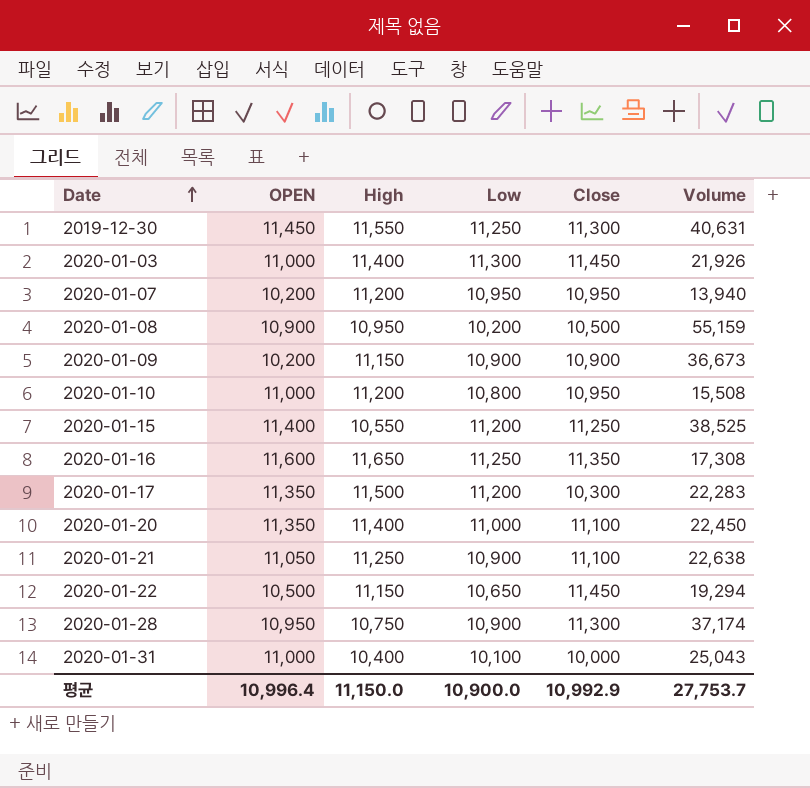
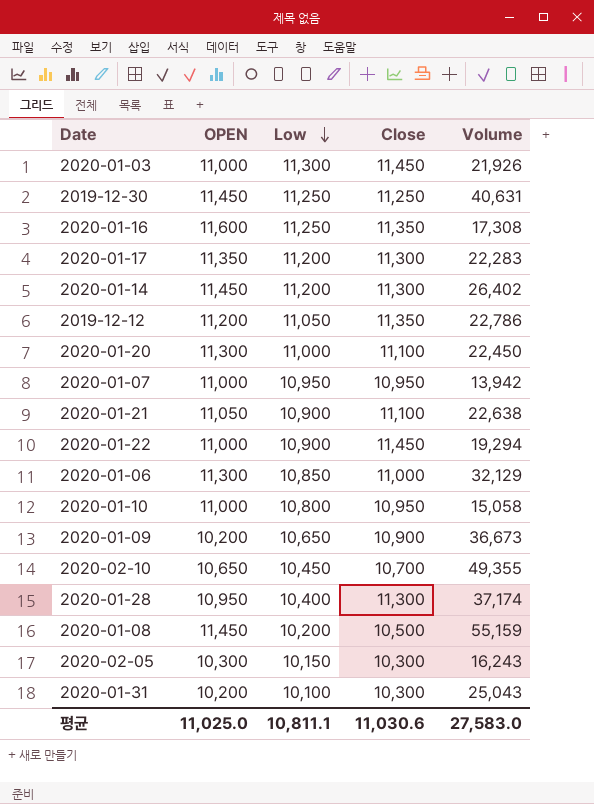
row order: Date ascending -> Low descending
column High | position: 3 -> none
row 2020-01-15: 11,400 | 10,550 | 11,200 | 11,250 | 38,525 -> none
2019-12-30 | Close: 11,300 -> 11,250
2020-01-17 | Close: 10,300 -> 11,300
row 2020-01-14: none -> 11,450 | 11,200 | 11,300 | 26,402
row 2019-12-12: none -> 11,200 | 11,050 | 11,350 | 22,786
2020-01-20 | OPEN: 11,350 -> 11,300
2020-01-07 | OPEN: 10,200 -> 11,000
2020-01-07 | Volume: 13,940 -> 13,942
2020-01-22 | OPEN: 10,500 -> 11,000
2020-01-22 | Low: 10,650 -> 10,900
row 2020-01-06: none -> 11,300 | 10,850 | 11,000 | 32,129
2020-01-10 | Volume: 15,508 -> 15,058
2020-01-09 | Low: 10,900 -> 10,650
row 2020-02-10: none -> 10,650 | 10,450 | 10,700 | 49,355
2020-01-28 | Low: 10,900 -> 10,400
2020-01-08 | OPEN: 10,900 -> 11,450
row 2020-02-05: none -> 10,300 | 10,150 | 10,300 | 16,243
2020-01-31 | OPEN: 11,000 -> 10,200
2020-01-31 | Close: 10,000 -> 10,300
평균 | OPEN: 10,996.4 -> 11,025.0
평균 | Low: 10,900.0 -> 10,811.1
평균 | Close: 10,992.9 -> 11,030.6
평균 | Volume: 27,753.7 -> 27,583.0

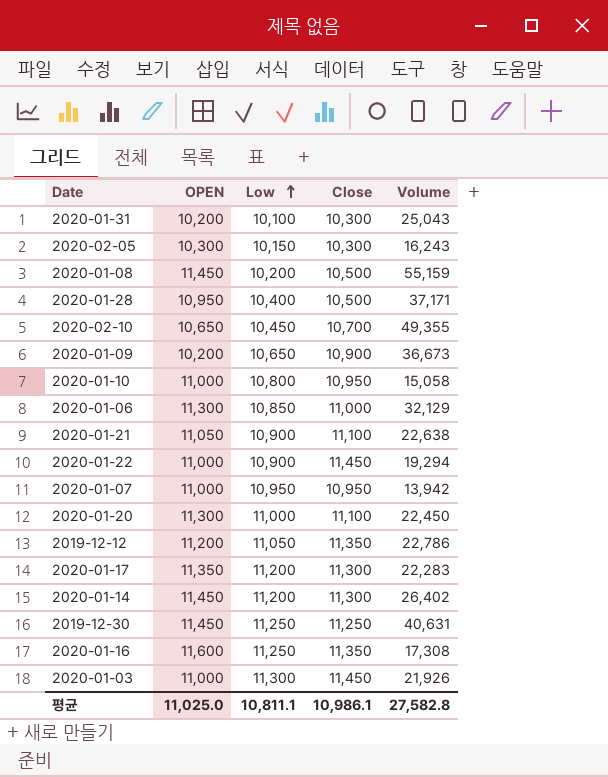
row order: Low descending -> Low ascending
2020-01-28 | Close: 11,300 -> 10,500
2020-01-28 | Volume: 37,174 -> 37,171
평균 | Close: 11,030.6 -> 10,986.1
평균 | Volume: 27,583.0 -> 27,582.8

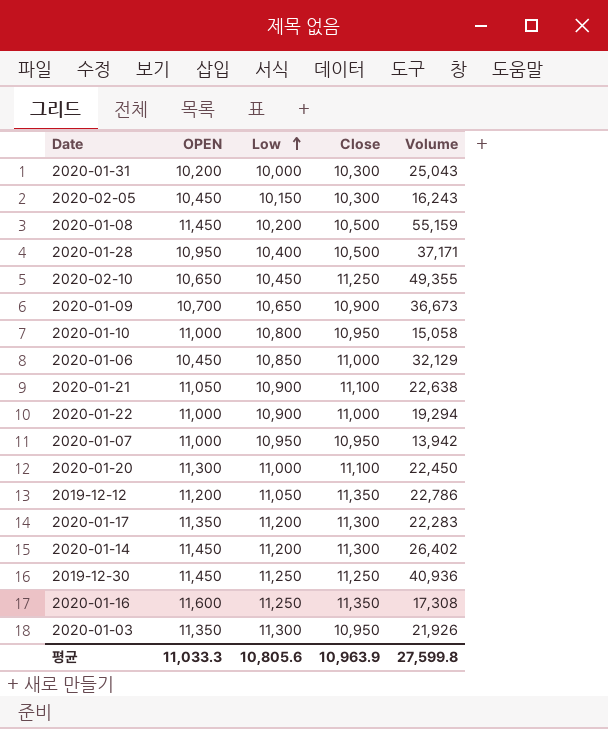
2020-01-31 | Low: 10,100 -> 10,000
2020-02-05 | OPEN: 10,300 -> 10,450
2020-02-10 | Close: 10,700 -> 11,250
2020-01-09 | OPEN: 10,200 -> 10,700
2020-01-06 | OPEN: 11,300 -> 10,450
2020-01-22 | Close: 11,450 -> 11,000
2019-12-30 | Volume: 40,631 -> 40,936
2020-01-03 | OPEN: 11,000 -> 11,350
2020-01-03 | Close: 11,450 -> 10,950
평균 | OPEN: 11,025.0 -> 11,033.3
평균 | Low: 10,811.1 -> 10,805.6
평균 | Close: 10,986.1 -> 10,963.9
평균 | Volume: 27,582.8 -> 27,599.8

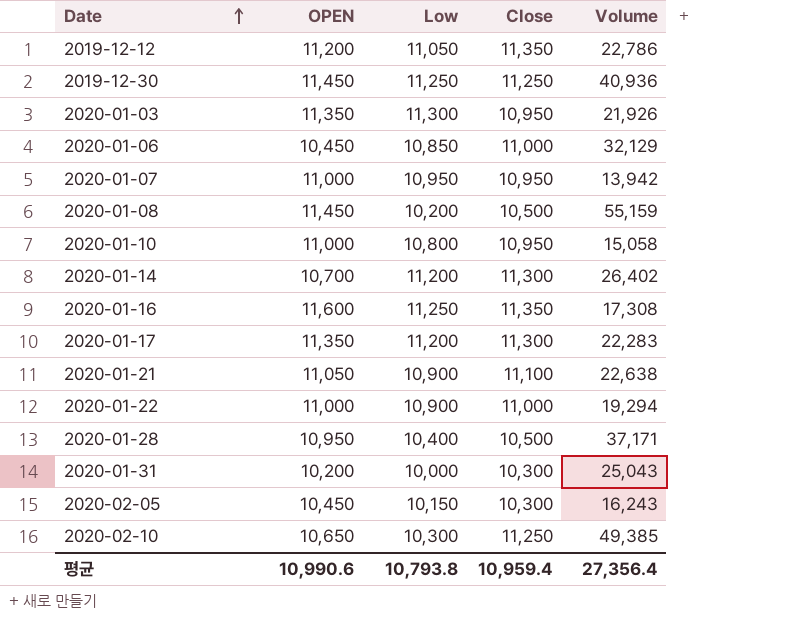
row order: Low ascending -> Date ascending
row 2020-01-09: 10,700 | 10,650 | 10,900 | 36,673 -> none
row 2020-01-20: 11,300 | 11,000 | 11,100 | 22,450 -> none
2020-01-14 | OPEN: 11,450 -> 10,700
2020-02-10 | Low: 10,450 -> 10,300
2020-02-10 | Volume: 49,355 -> 49,385
평균 | OPEN: 11,033.3 -> 10,990.6
평균 | Low: 10,805.6 -> 10,793.8
평균 | Close: 10,963.9 -> 10,959.4
평균 | Volume: 27,599.8 -> 27,356.4

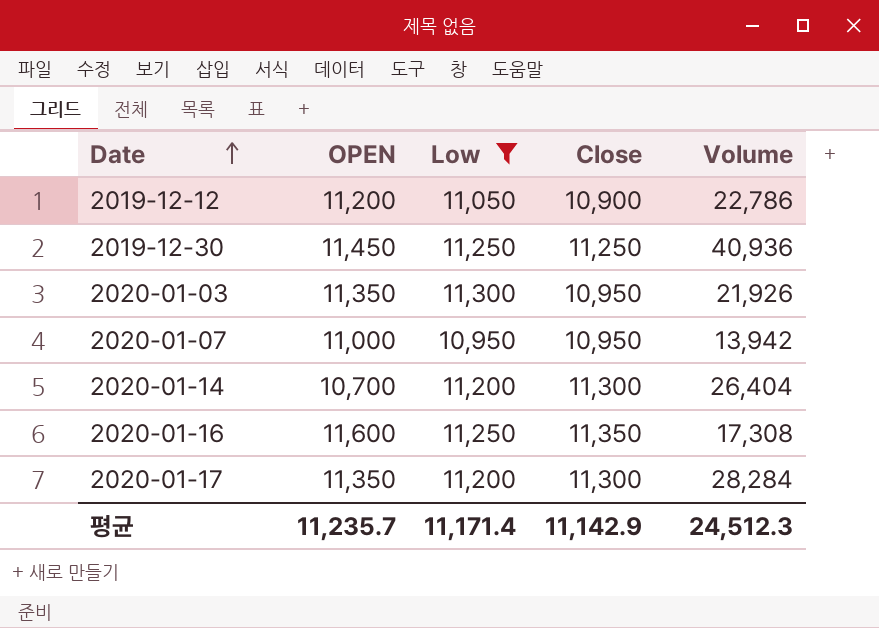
filter: none -> Low >= 10,950
2019-12-12 | Close: 11,350 -> 10,900
2020-01-14 | Volume: 26,402 -> 26,404
2020-01-17 | Volume: 22,283 -> 28,284
평균 | OPEN: 10,990.6 -> 11,235.7
평균 | Low: 10,793.8 -> 11,171.4
평균 | Close: 10,959.4 -> 11,142.9
평균 | Volume: 27,356.4 -> 24,512.3

